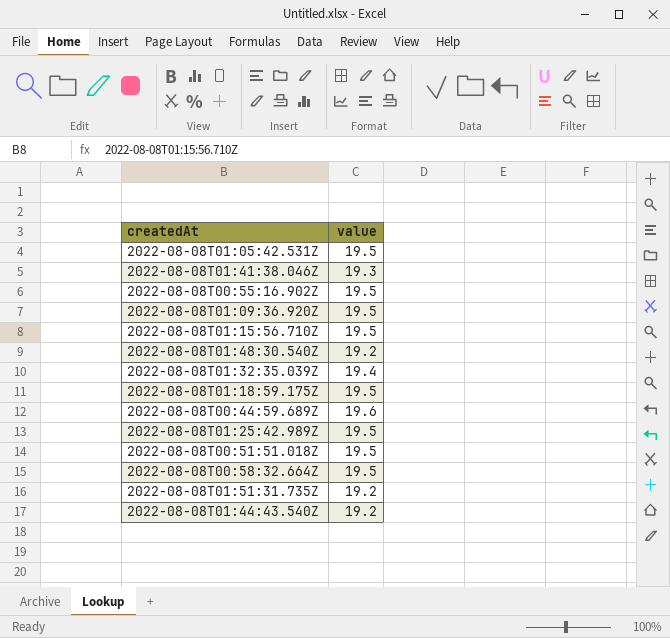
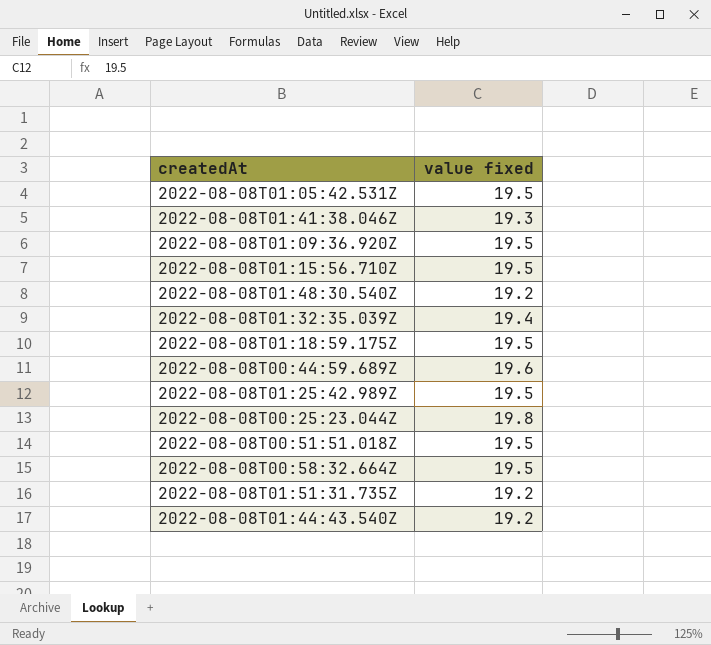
column name: value -> value fixed
row 2022-08-08T00:55:16.902Z: 19.5 -> none
row 2022-08-08T00:25:23.044Z: none -> 19.8

